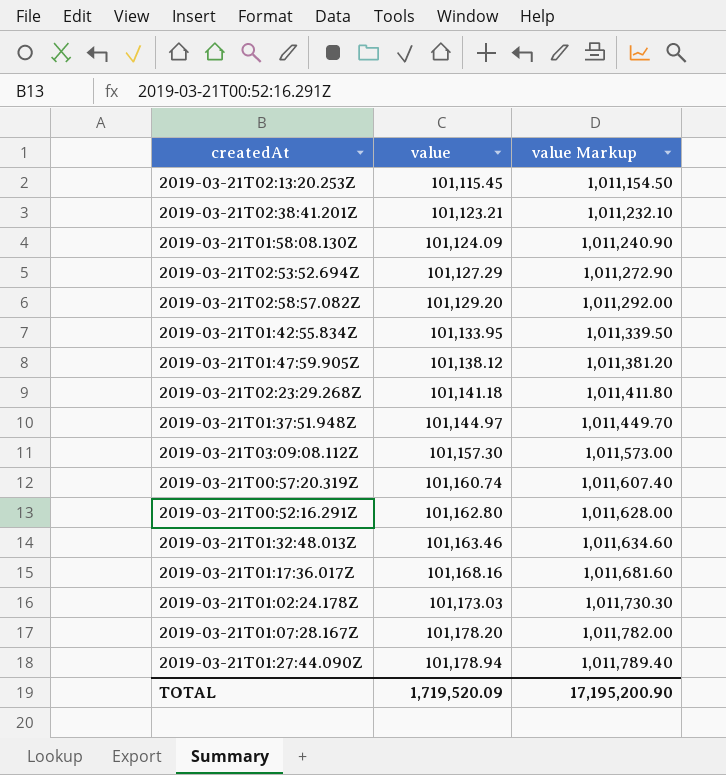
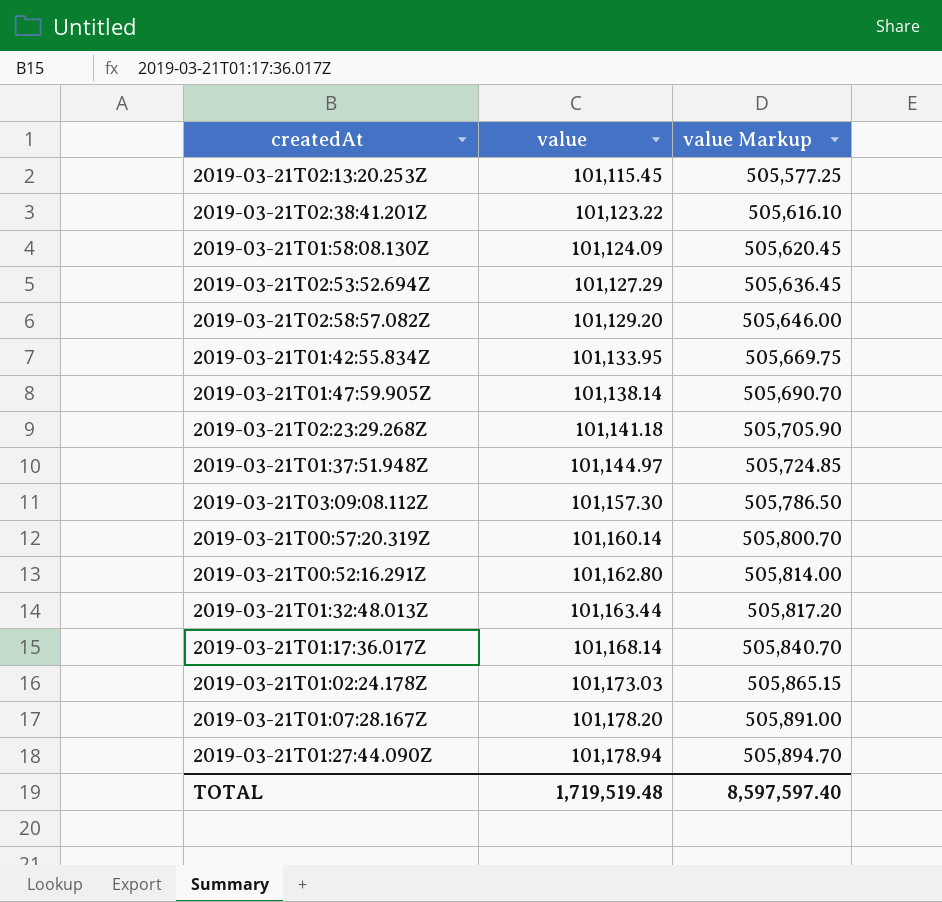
column value Markup | formula: [value] * 10 -> [value] * 5
2019-03-21T02:38:41.201Z | value: 101,123.21 -> 101,123.22
2019-03-21T01:47:59.905Z | value: 101,138.12 -> 101,138.14
2019-03-21T00:57:20.319Z | value: 101,160.74 -> 101,160.14
2019-03-21T01:32:48.013Z | value: 101,163.46 -> 101,163.44
2019-03-21T01:17:36.017Z | value: 101,168.16 -> 101,168.14
TOTAL | value: 1,719,520.09 -> 1,719,519.48
TOTAL | value Markup: 17,195,200.90 -> 8,597,597.40

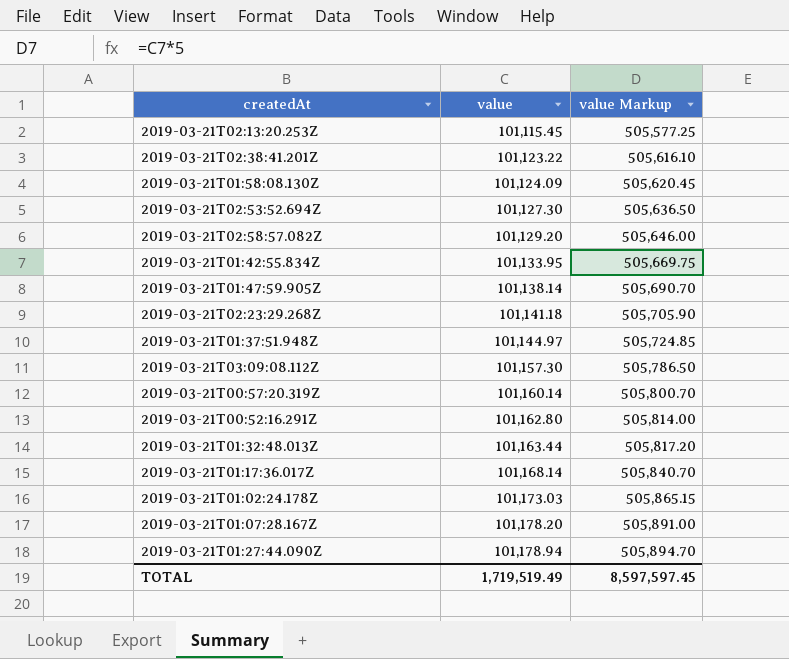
2019-03-21T02:53:52.694Z | value: 101,127.29 -> 101,127.30
2019-03-21T02:53:52.694Z | value Markup: 505,636.45 -> 505,636.50
TOTAL | value: 1,719,519.48 -> 1,719,519.49
TOTAL | value Markup: 8,597,597.40 -> 8,597,597.45

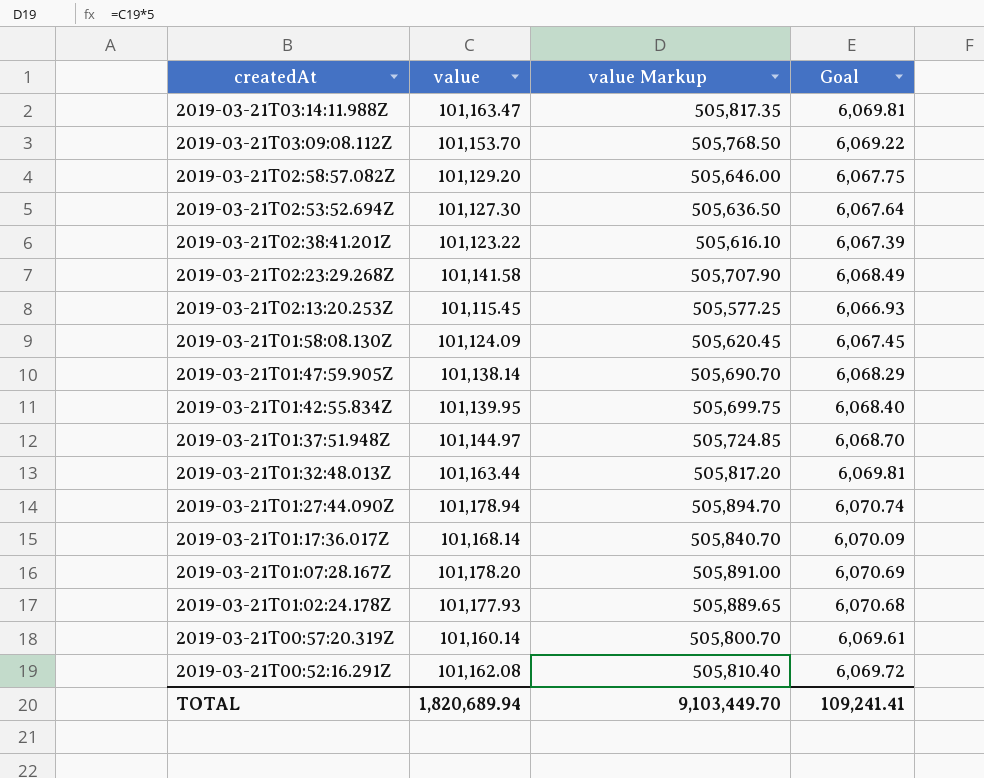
row order: value ascending -> createdAt descending
column Goal | formula: none -> [value] * 0.06
row 2019-03-21T03:14:11.988Z: none -> 101,163.47 | 505,817.35 | 6,069.81
2019-03-21T03:09:08.112Z | value: 101,157.30 -> 101,153.70
2019-03-21T03:09:08.112Z | value Markup: 505,786.50 -> 505,768.50
2019-03-21T02:23:29.268Z | value: 101,141.18 -> 101,141.58
2019-03-21T02:23:29.268Z | value Markup: 505,705.90 -> 505,707.90
2019-03-21T01:42:55.834Z | value: 101,133.95 -> 101,139.95
2019-03-21T01:42:55.834Z | value Markup: 505,669.75 -> 505,699.75
2019-03-21T01:02:24.178Z | value: 101,173.03 -> 101,177.93
2019-03-21T01:02:24.178Z | value Markup: 505,865.15 -> 505,889.65
2019-03-21T00:52:16.291Z | value: 101,162.80 -> 101,162.08
2019-03-21T00:52:16.291Z | value Markup: 505,814.00 -> 505,810.40
TOTAL | value: 1,719,519.49 -> 1,820,689.94
TOTAL | value Markup: 8,597,597.45 -> 9,103,449.70

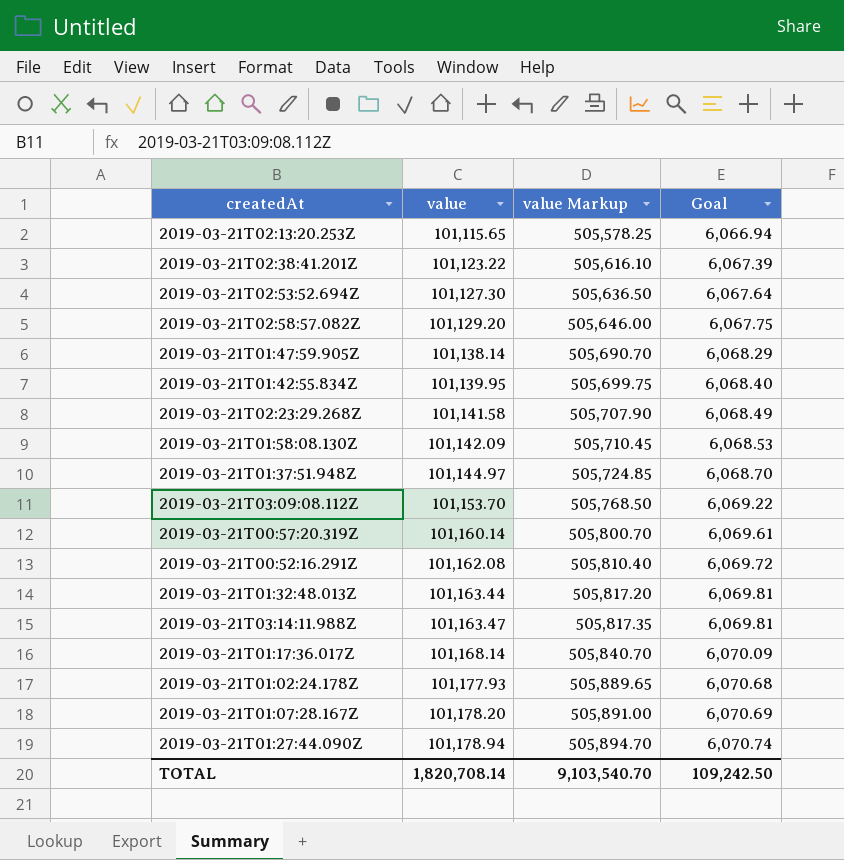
row order: createdAt descending -> value ascending
2019-03-21T02:13:20.253Z | value: 101,115.45 -> 101,115.65
2019-03-21T02:13:20.253Z | value Markup: 505,577.25 -> 505,578.25
2019-03-21T02:13:20.253Z | Goal: 6,066.93 -> 6,066.94
2019-03-21T01:58:08.130Z | value: 101,124.09 -> 101,142.09
2019-03-21T01:58:08.130Z | value Markup: 505,620.45 -> 505,710.45
2019-03-21T01:58:08.130Z | Goal: 6,067.45 -> 6,068.53
TOTAL | value: 1,820,689.94 -> 1,820,708.14
TOTAL | value Markup: 9,103,449.70 -> 9,103,540.70
TOTAL | Goal: 109,241.41 -> 109,242.50

